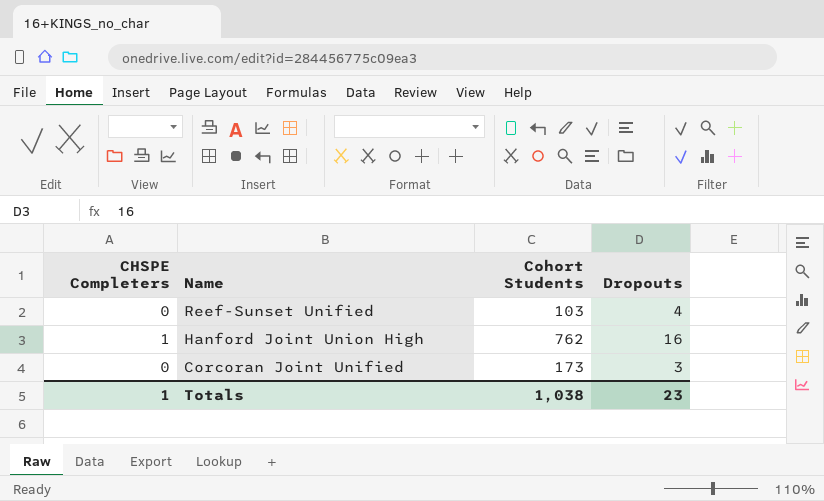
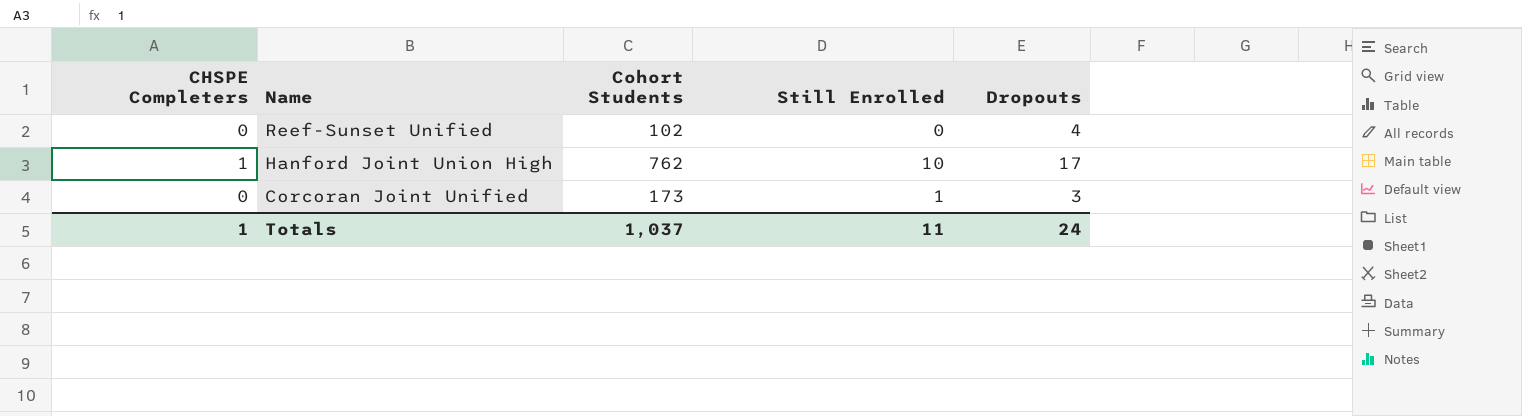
column Still Enrolled | position: none -> 4
Reef-Sunset Unified | Cohort Students: 103 -> 102
Hanford Joint Union High | Dropouts: 16 -> 17
Totals | Cohort Students: 1,038 -> 1,037
Totals | Dropouts: 23 -> 24

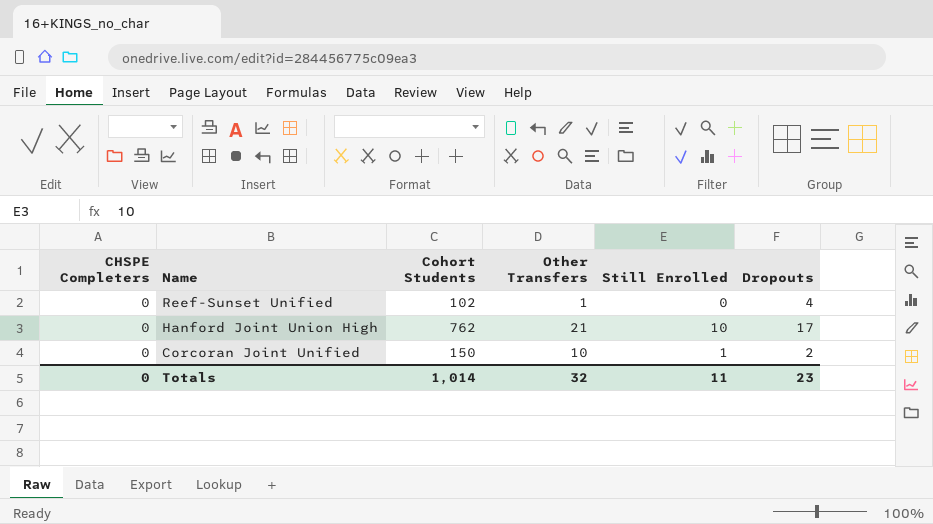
column Other Transfers | position: none -> 4
Hanford Joint Union High | CHSPE Completers: 1 -> 0
Corcoran Joint Unified | Cohort Students: 173 -> 150
Corcoran Joint Unified | Dropouts: 3 -> 2
Totals | CHSPE Completers: 1 -> 0
Totals | Cohort Students: 1,037 -> 1,014
Totals | Dropouts: 24 -> 23

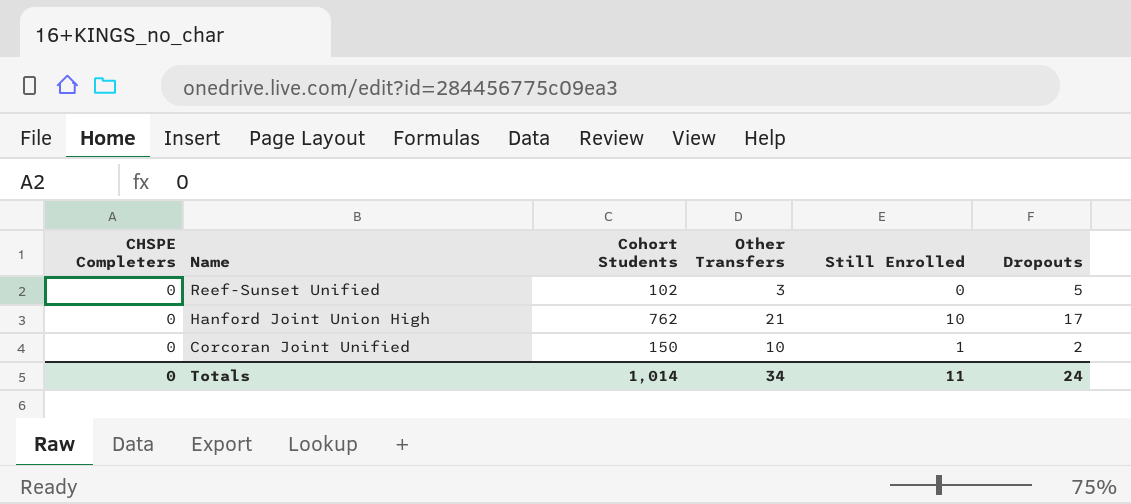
Reef-Sunset Unified | Other Transfers: 1 -> 3
Reef-Sunset Unified | Dropouts: 4 -> 5
Totals | Other Transfers: 32 -> 34
Totals | Dropouts: 23 -> 24

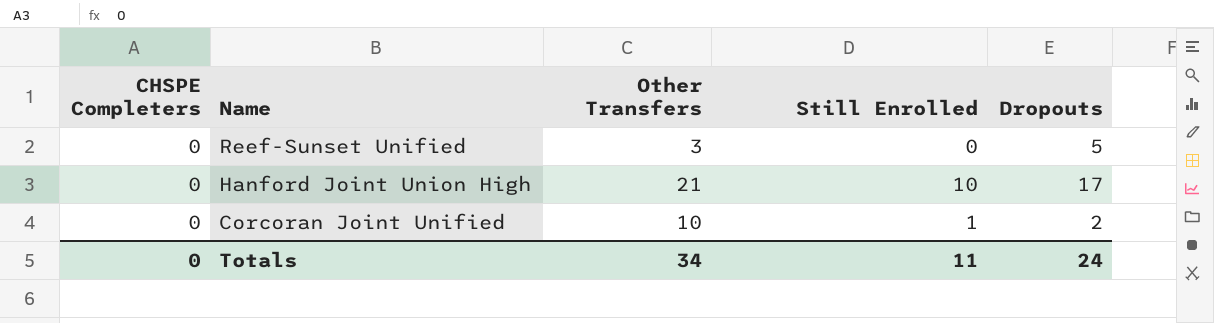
column Cohort Students | position: 3 -> none

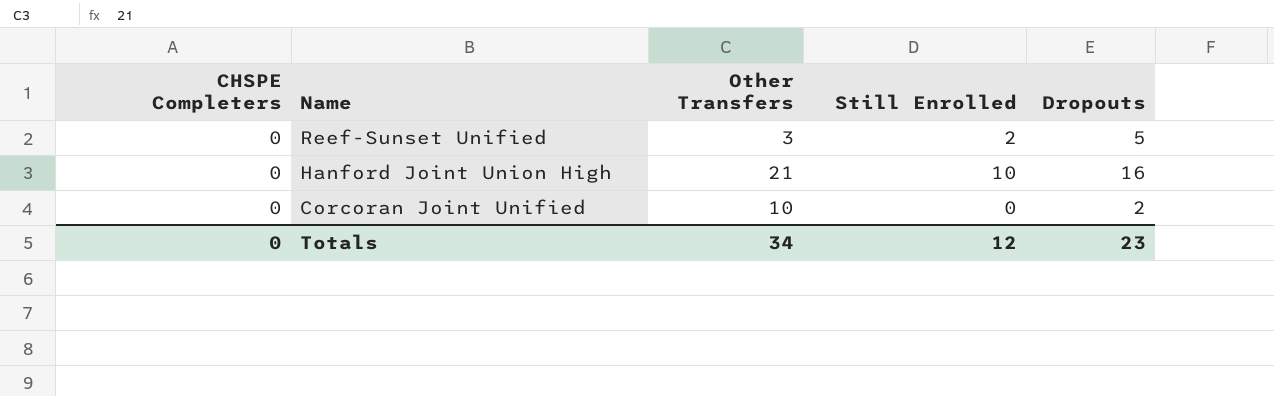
Reef-Sunset Unified | Still Enrolled: 0 -> 2
Hanford Joint Union High | Dropouts: 17 -> 16
Corcoran Joint Unified | Still Enrolled: 1 -> 0
Totals | Still Enrolled: 11 -> 12
Totals | Dropouts: 24 -> 23

